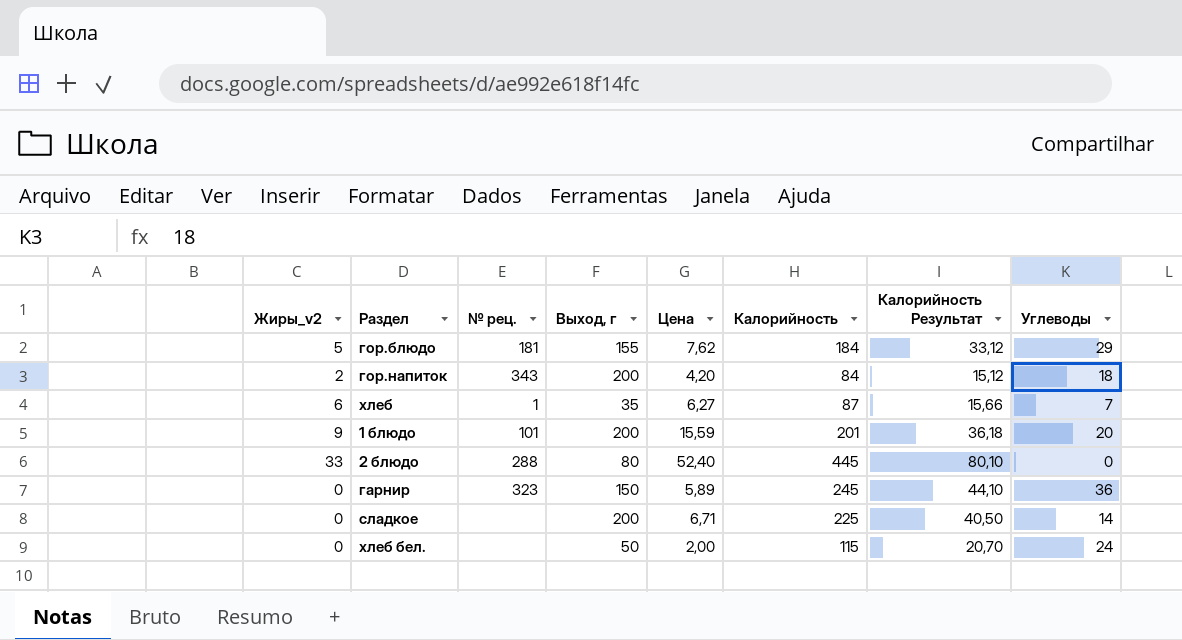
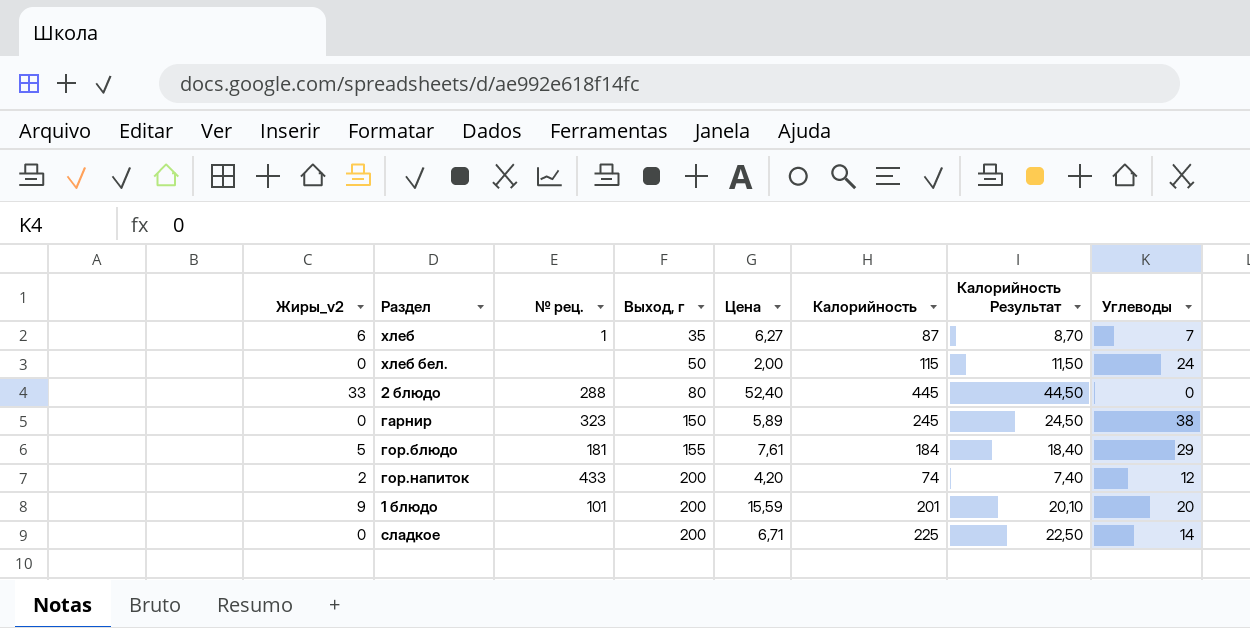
row order: none -> Выход, г ascending
column Калорийность Результат | formula: [Калорийность] * 0,18 -> [Калорийность] * 0,1
гарнир | Углеводы: 36 -> 38
гор.блюдо | Цена: 7,62 -> 7,61
гор.напиток | № рец.: 343 -> 433
гор.напиток | Калорийность: 84 -> 74
гор.напиток | Углеводы: 18 -> 12

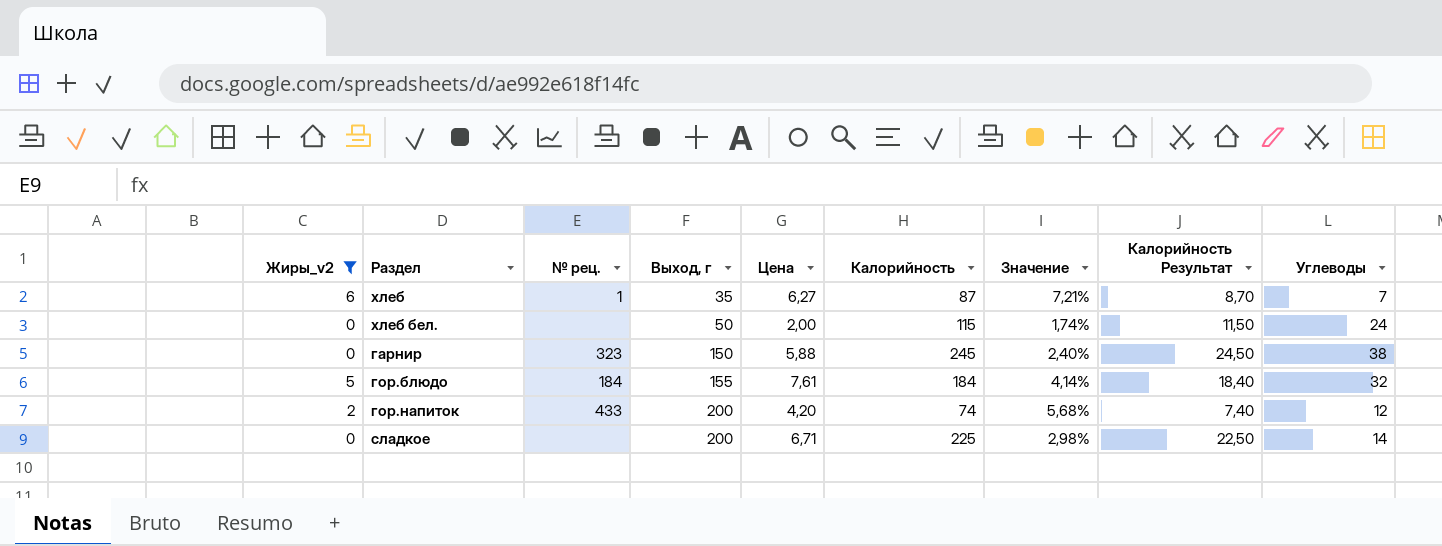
filter: none -> Жиры_v2 <= 6
column Значение | formula: none -> [Цена] / [Калорийность]
гарнир | Цена: 5,89 -> 5,88
гор.блюдо | № рец.: 181 -> 184
гор.блюдо | Углеводы: 29 -> 32

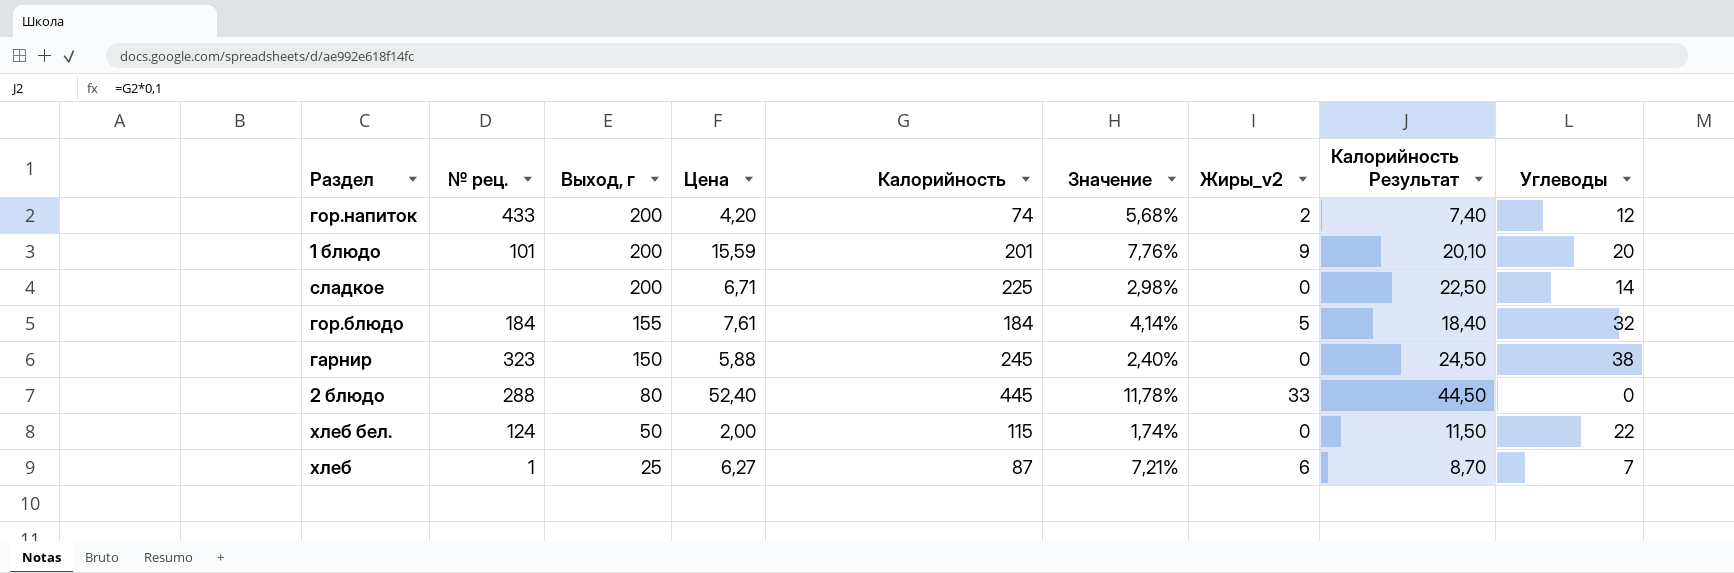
filter: Жиры_v2 <= 6 -> none
row order: Выход, г ascending -> Выход, г descending
column Жиры_v2 | position: 1 -> 7
хлеб бел. | № рец.: none -> 124
хлеб бел. | Углеводы: 24 -> 22
хлеб | Выход, г: 35 -> 25

